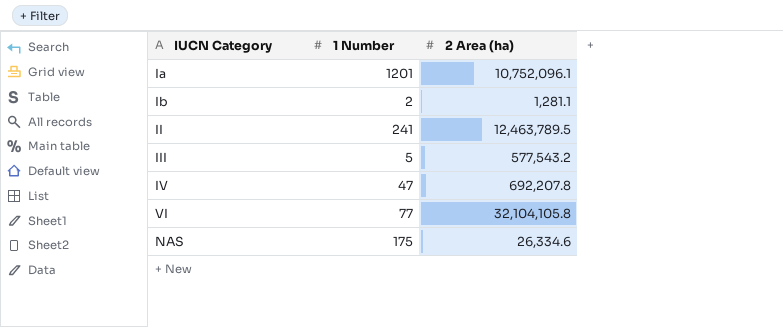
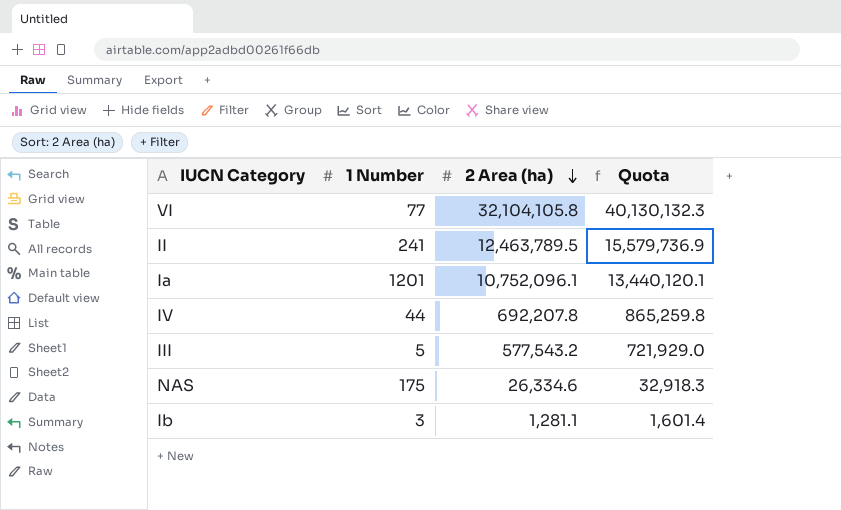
row order: none -> 2 Area (ha) descending
column Quota | formula: none -> [2 Area (ha)] * 1.25
IV | 1 Number: 47 -> 44
Ib | 1 Number: 2 -> 3

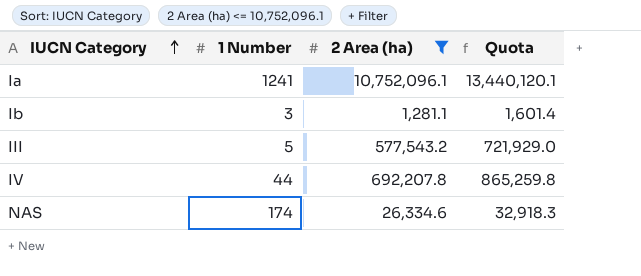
filter: none -> 2 Area (ha) <= 10,752,096.1
row order: 2 Area (ha) descending -> IUCN Category ascending
Ia | 1 Number: 1201 -> 1241
NAS | 1 Number: 175 -> 174

